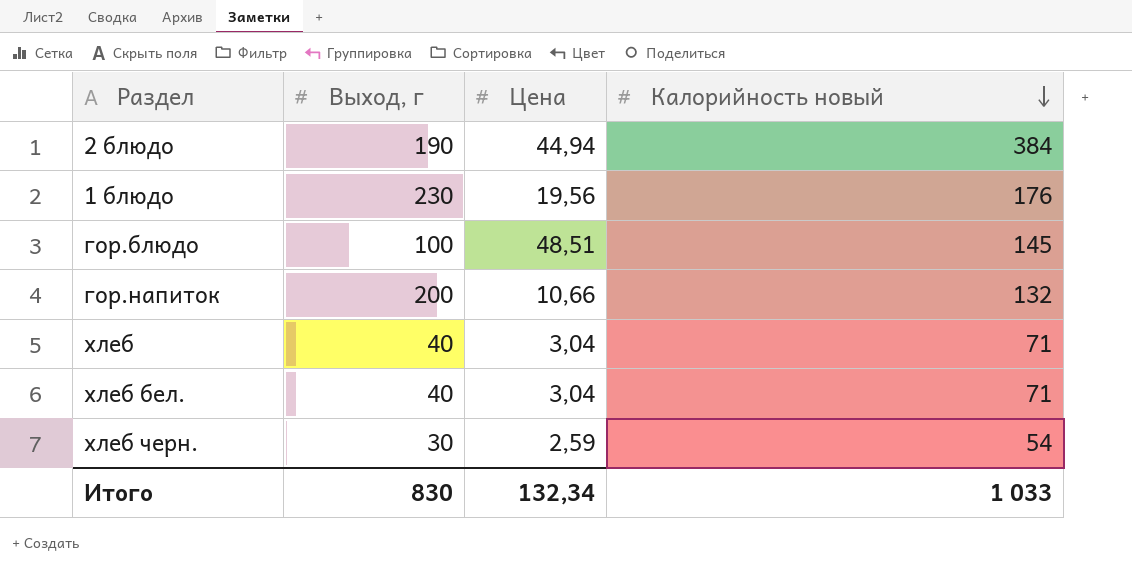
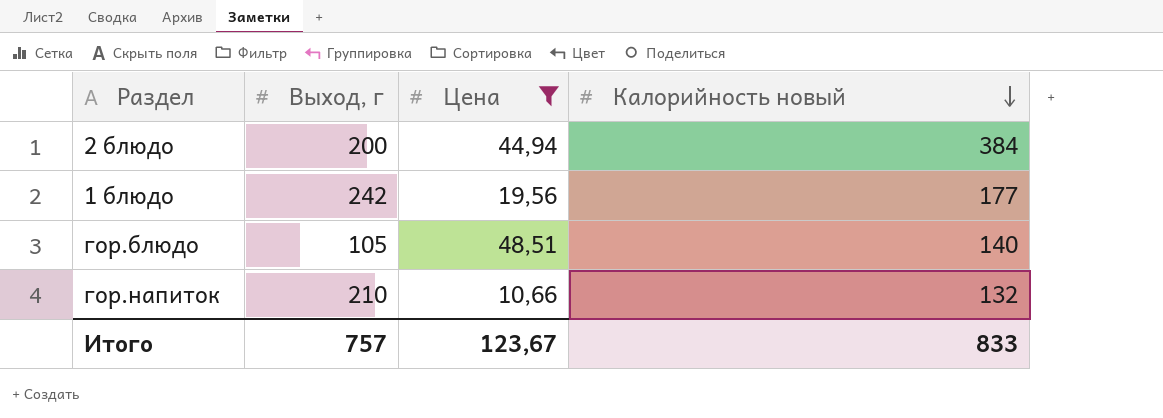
filter: none -> Цена >= 10,66
2 блюдо | Выход, г: 190 -> 200
1 блюдо | Выход, г: 230 -> 242
1 блюдо | Калорийность новый: 176 -> 177
гор.блюдо | Выход, г: 100 -> 105
гор.блюдо | Калорийность новый: 145 -> 140
гор.напиток | Выход, г: 200 -> 210
Итого | Выход, г: 830 -> 757
Итого | Цена: 132,34 -> 123,67
Итого | Калорийность новый: 1 033 -> 833

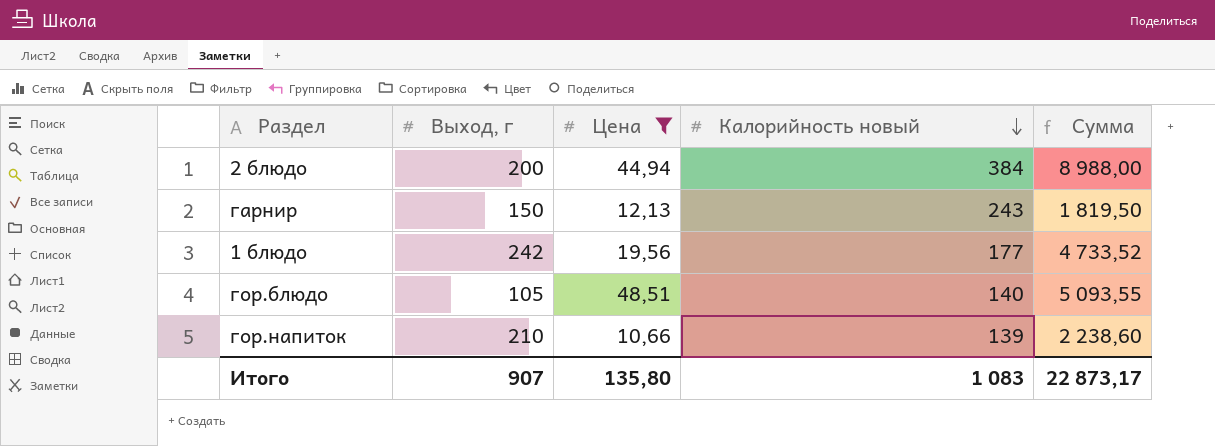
column Сумма | formula: none -> [Выход, г] * [Цена]
row гарнир: none -> 150 | 12,13 | 243 | 1 819,50
гор.напиток | Калорийность новый: 132 -> 139
Итого | Выход, г: 757 -> 907
Итого | Цена: 123,67 -> 135,80
Итого | Калорийность новый: 833 -> 1 083

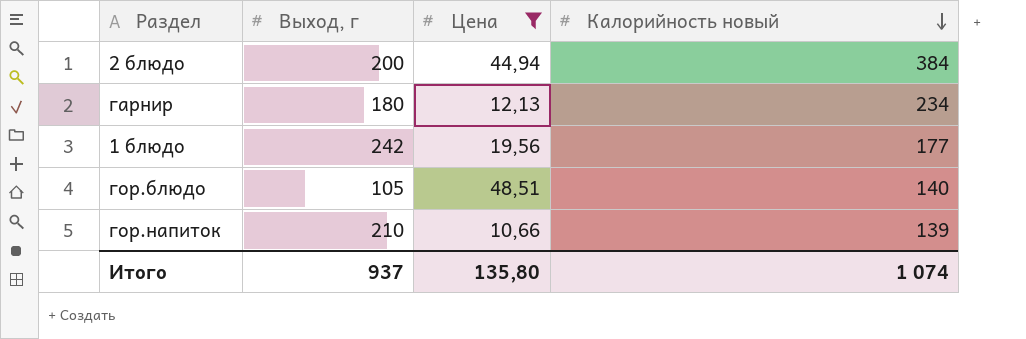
column Сумма | formula: [Выход, г] * [Цена] -> none
гарнир | Выход, г: 150 -> 180
гарнир | Калорийность новый: 243 -> 234
Итого | Выход, г: 907 -> 937
Итого | Калорийность новый: 1 083 -> 1 074

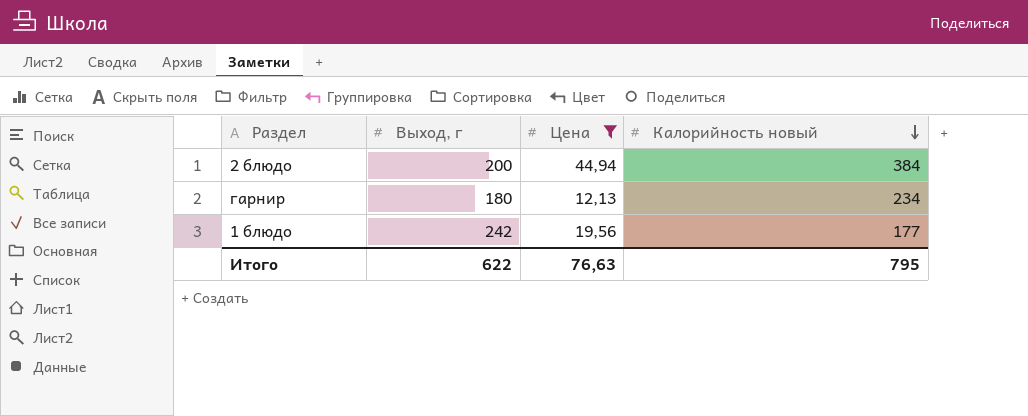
row гор.блюдо: 105 | 48,51 | 140 -> none
row гор.напиток: 210 | 10,66 | 139 -> none
Итого | Выход, г: 937 -> 622
Итого | Цена: 135,80 -> 76,63
Итого | Калорийность новый: 1 074 -> 795

